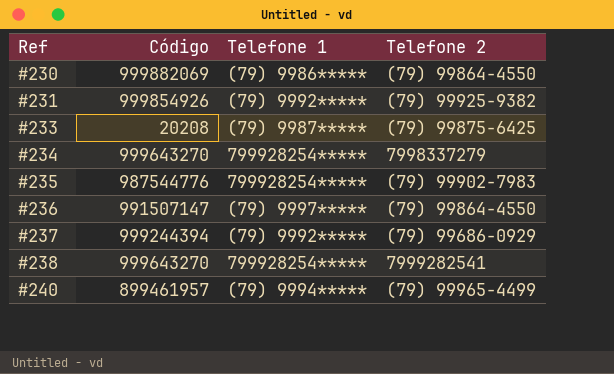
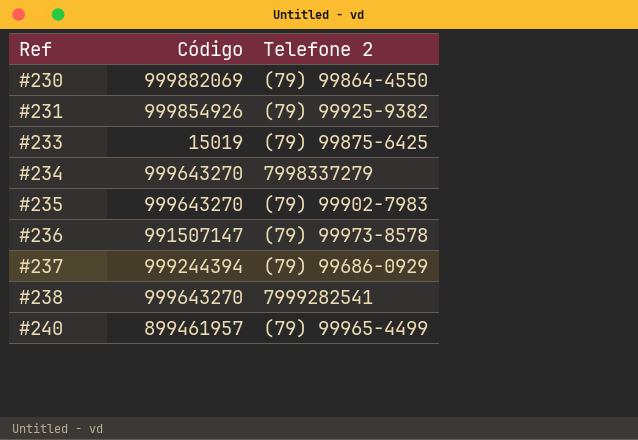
column Telefone 1 | position: 3 -> none
#233 | Código: 20208 -> 15019
#235 | Código: 987544776 -> 999643270
#236 | Telefone 2: (79) 99864-4550 -> (79) 99973-8578

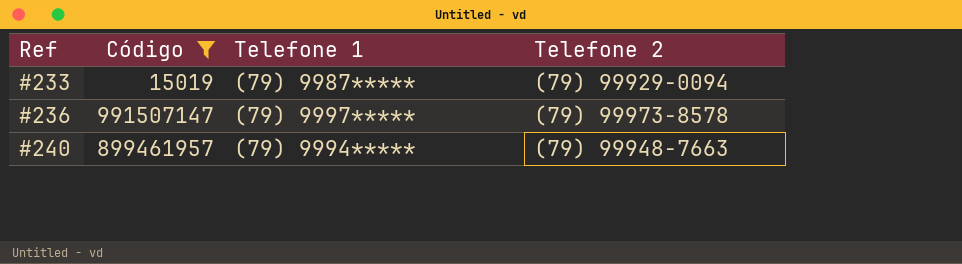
filter: none -> Código <= 991507147
column Telefone 1 | position: none -> 3
#233 | Telefone 2: (79) 99875-6425 -> (79) 99929-0094
#240 | Telefone 2: (79) 99965-4499 -> (79) 99948-7663

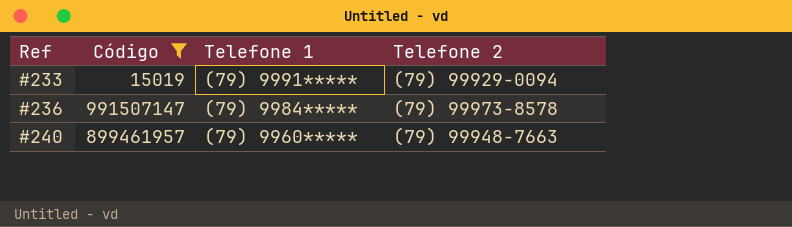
#233 | Telefone 1: (79) 9987***** -> (79) 9991*****
#236 | Telefone 1: (79) 9997***** -> (79) 9984*****
#240 | Telefone 1: (79) 9994***** -> (79) 9960*****

